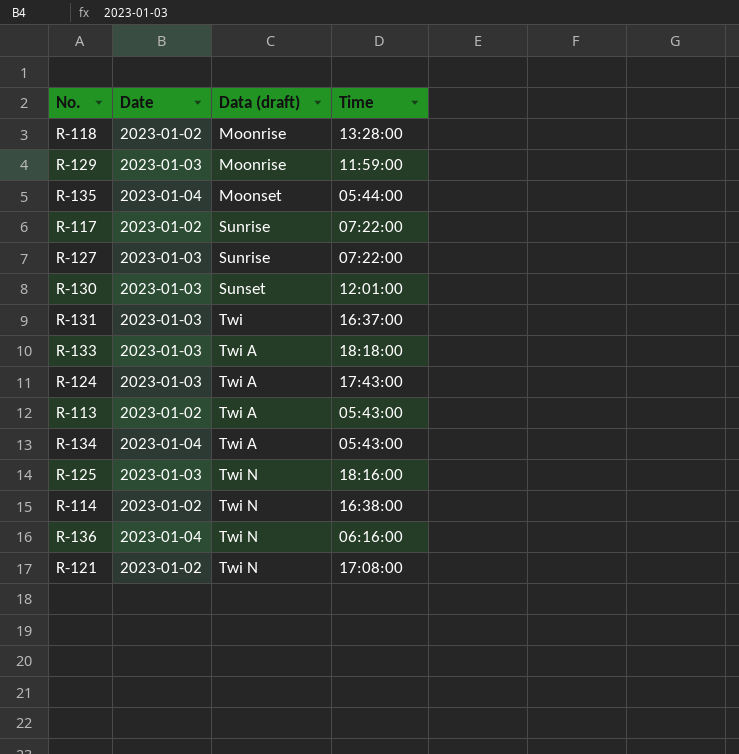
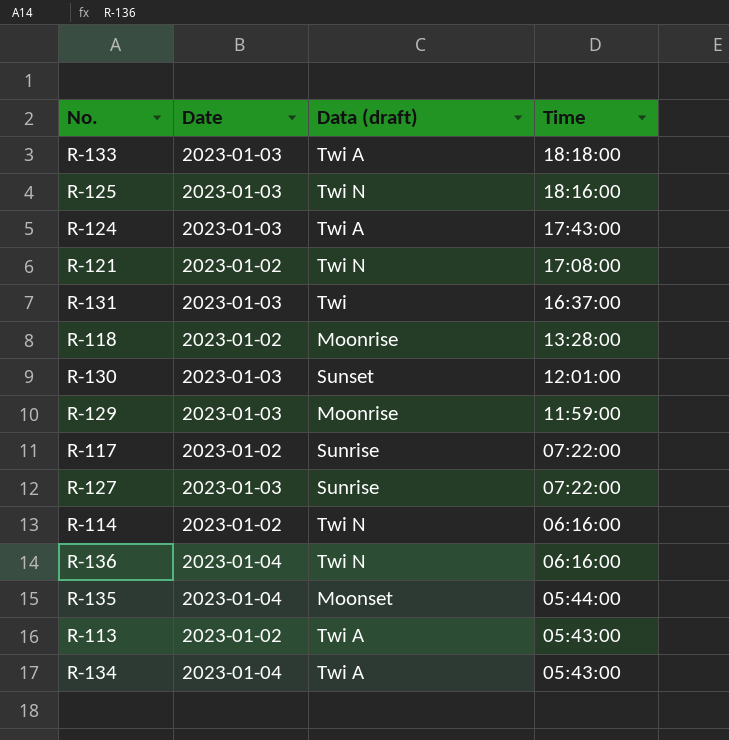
row order: Data (draft) ascending -> Time descending
R-114 | Time: 16:38:00 -> 06:16:00

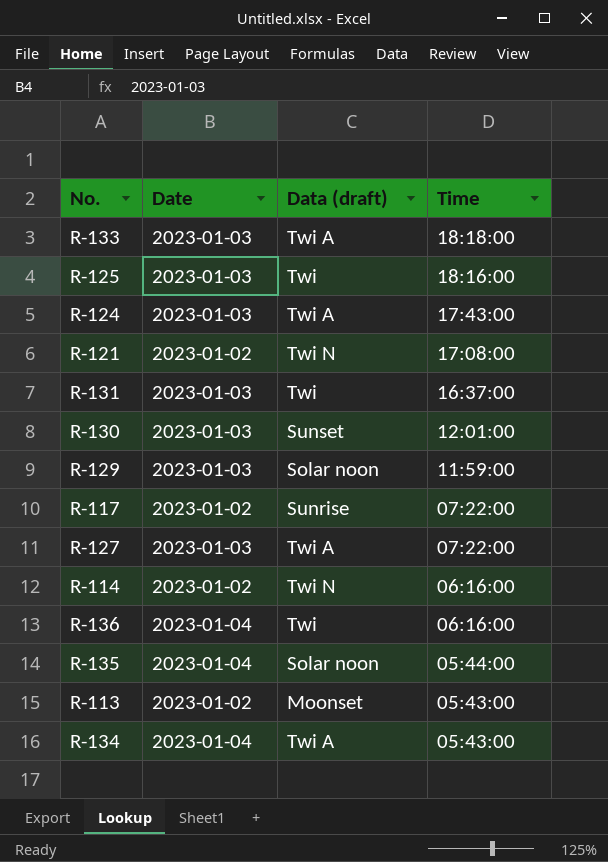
row R-118: 2023-01-02 | Moonrise | 13:28:00 -> none
R-125 | Data (draft): Twi N -> Twi
R-129 | Data (draft): Moonrise -> Solar noon
R-127 | Data (draft): Sunrise -> Twi A
R-136 | Data (draft): Twi N -> Twi
R-135 | Data (draft): Moonset -> Solar noon
R-113 | Data (draft): Twi A -> Moonset

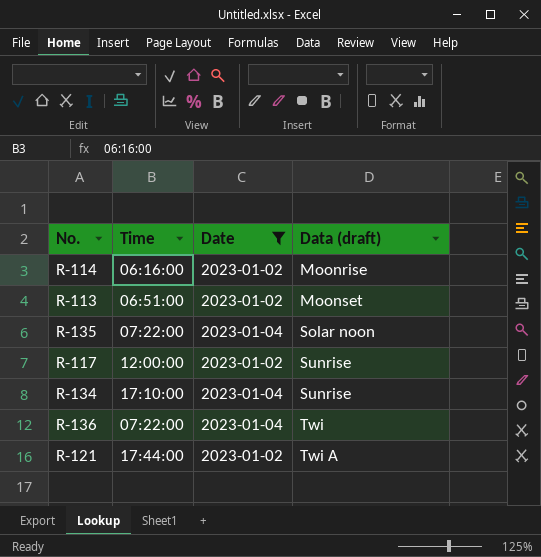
filter: none -> Date != 2023-01-03
row order: Time descending -> Data (draft) ascending
column Time | position: 4 -> 2
R-114 | Data (draft): Twi N -> Moonrise
R-113 | Time: 05:43:00 -> 06:51:00
R-135 | Time: 05:44:00 -> 07:22:00
R-117 | Time: 07:22:00 -> 12:00:00
R-134 | Time: 05:43:00 -> 17:10:00
R-134 | Data (draft): Twi A -> Sunrise
R-136 | Time: 06:16:00 -> 07:22:00
R-121 | Time: 17:08:00 -> 17:44:00
R-121 | Data (draft): Twi N -> Twi A

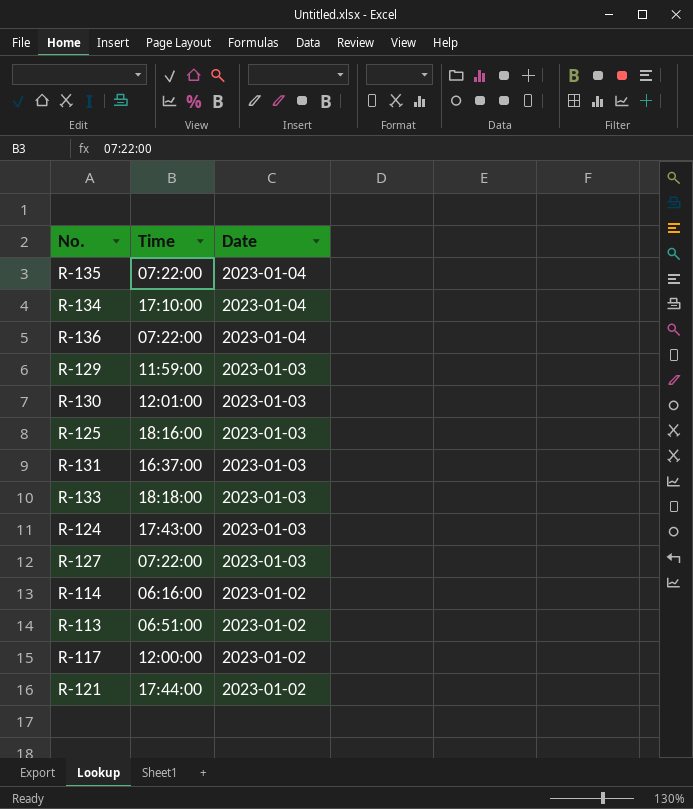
filter: Date != 2023-01-03 -> none
row order: Data (draft) ascending -> Date descending
column Data (draft) | position: 4 -> none

